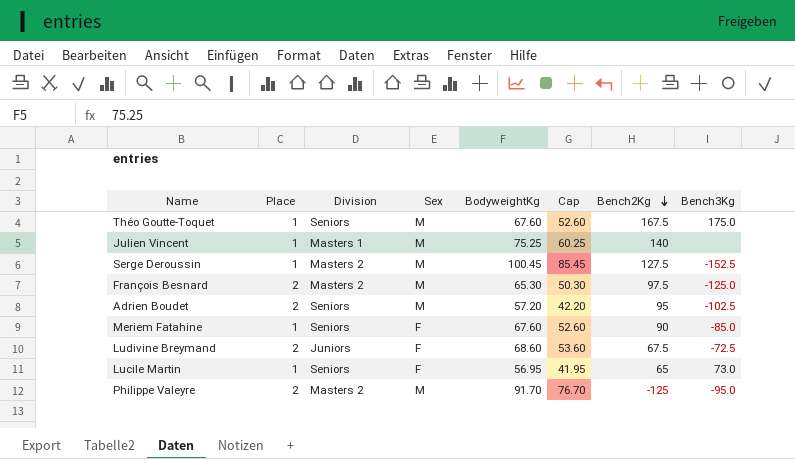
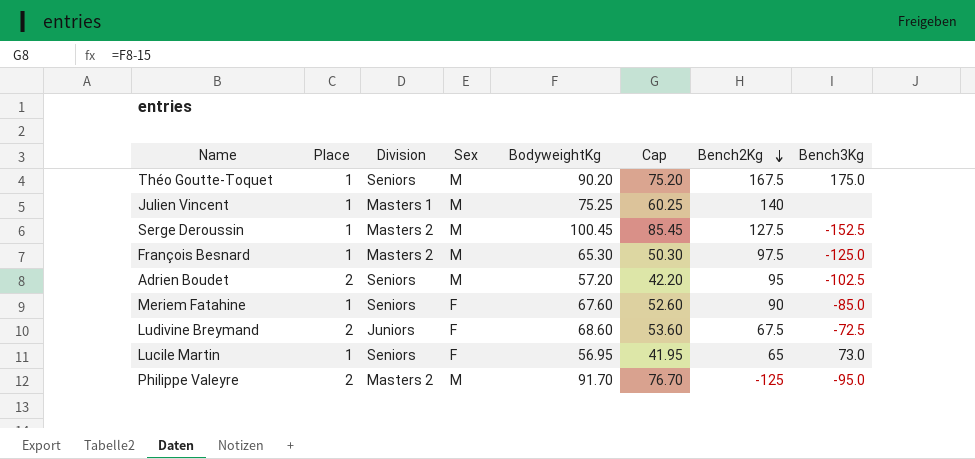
Théo Goutte-Toquet | BodyweightKg: 67.60 -> 90.20
Théo Goutte-Toquet | Cap: 52.60 -> 75.20
François Besnard | Place: 2 -> 1

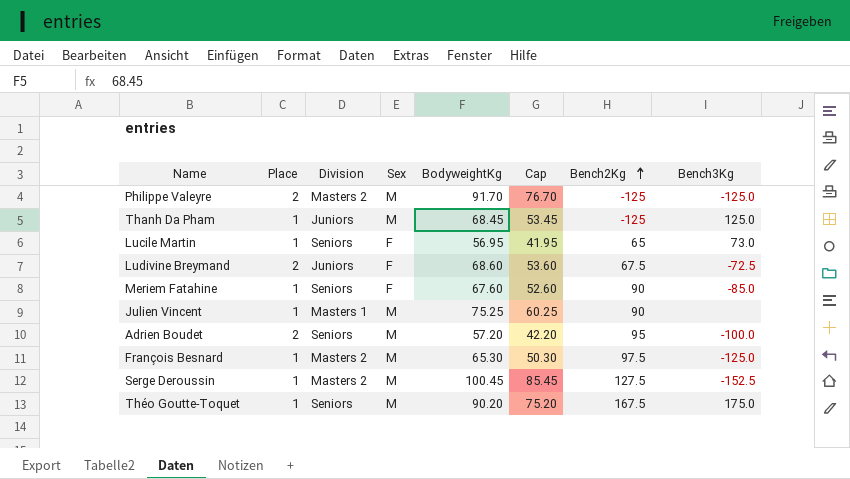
row order: Bench2Kg descending -> Bench2Kg ascending
Philippe Valeyre | Bench3Kg: -95.0 -> -125.0
row Thanh Da Pham: none -> 1 | Juniors | M | 68.45 | 53.45 | -125 | 125.0
Julien Vincent | Bench2Kg: 140 -> 90
Adrien Boudet | Bench3Kg: -102.5 -> -100.0

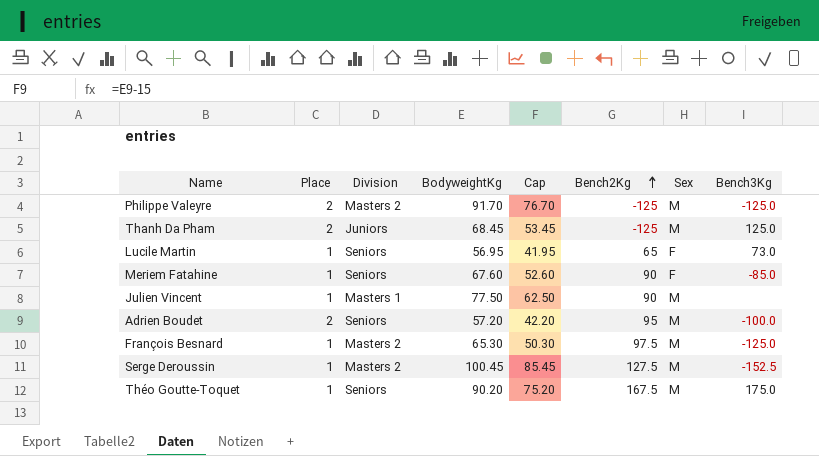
column Sex | position: 4 -> 7
row Ludivine Breymand: 2 | Juniors | F | 68.60 | 53.60 | 67.5 | -72.5 -> none
Thanh Da Pham | Place: 1 -> 2
Julien Vincent | BodyweightKg: 75.25 -> 77.50
Julien Vincent | Cap: 60.25 -> 62.50

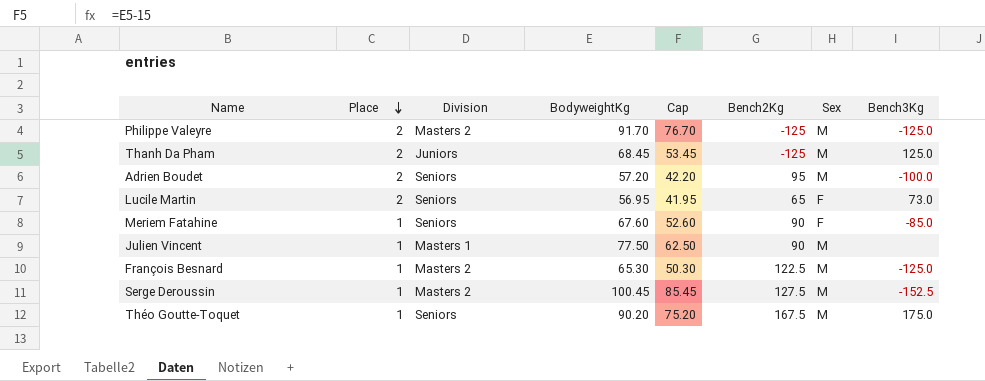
row order: Bench2Kg ascending -> Place descending
Lucile Martin | Place: 1 -> 2
François Besnard | Bench2Kg: 97.5 -> 122.5

